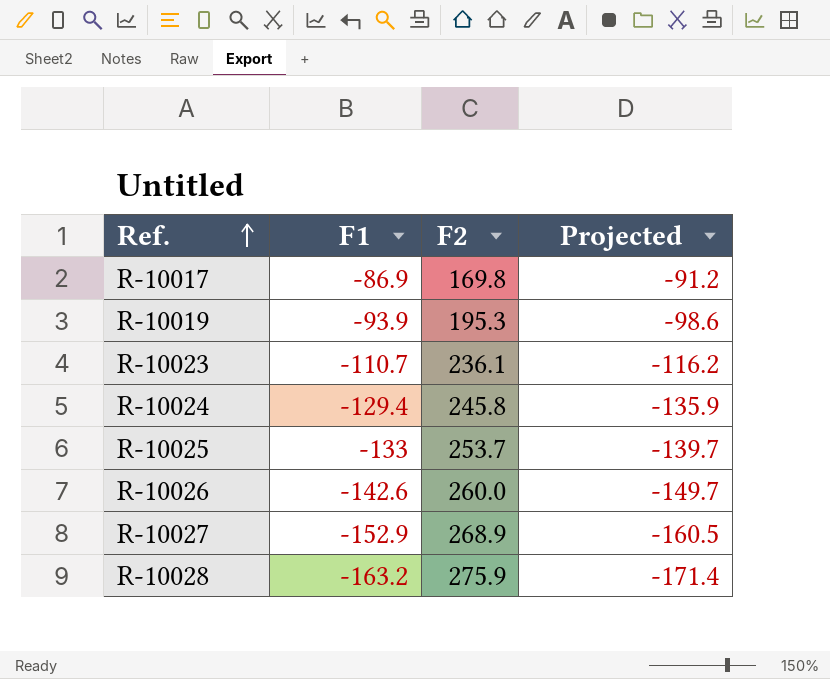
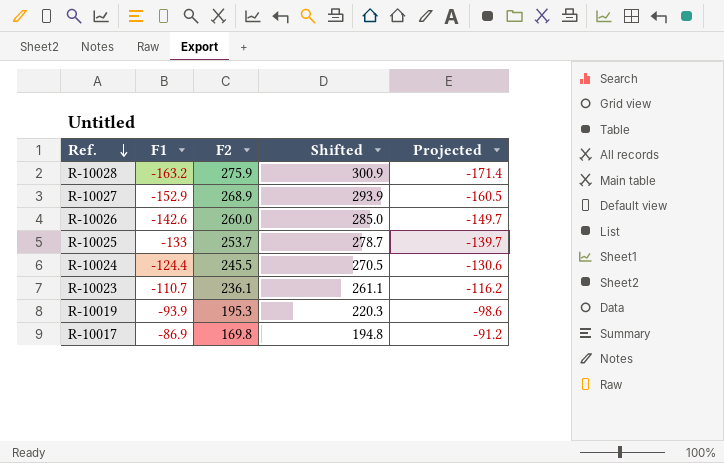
row order: Ref. ascending -> Ref. descending
column Shifted | formula: none -> [F2] + 25
R-10024 | F1: -129.4 -> -124.4
R-10024 | F2: 245.8 -> 245.5
R-10024 | Projected: -135.9 -> -130.6

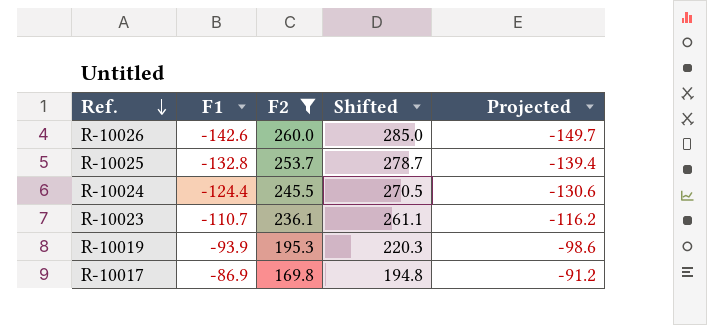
filter: none -> F2 <= 260.0
R-10025 | F1: -133 -> -132.8
R-10025 | Projected: -139.7 -> -139.4

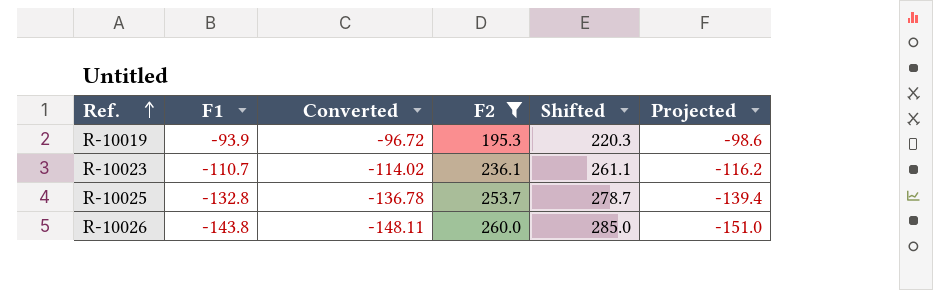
row order: Ref. descending -> Ref. ascending
column Converted | formula: none -> [F1] * 1.03
row R-10024: -124.4 | 245.5 | 270.5 | -130.6 -> none
row R-10017: -86.9 | 169.8 | 194.8 | -91.2 -> none
R-10026 | F1: -142.6 -> -143.8
R-10026 | Projected: -149.7 -> -151.0

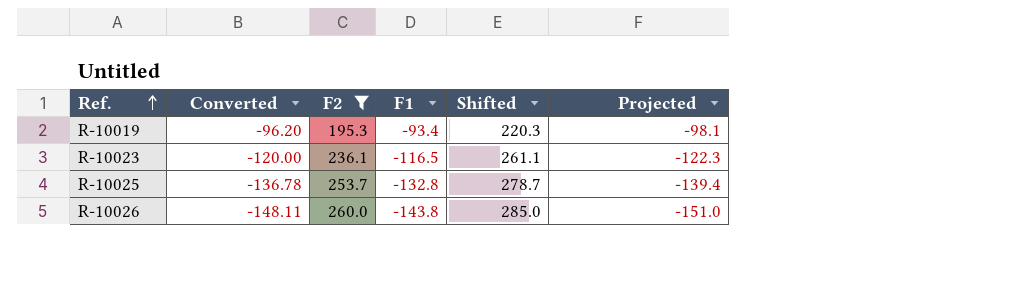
column F1 | position: 2 -> 4
R-10019 | Converted: -96.72 -> -96.20
R-10019 | F1: -93.9 -> -93.4
R-10019 | Projected: -98.6 -> -98.1
R-10023 | Converted: -114.02 -> -120.00
R-10023 | F1: -110.7 -> -116.5
R-10023 | Projected: -116.2 -> -122.3

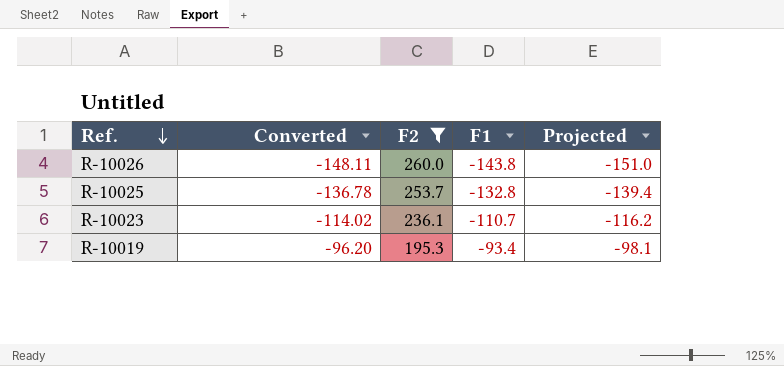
row order: Ref. ascending -> Ref. descending
column Shifted | formula: [F2] + 25 -> none
R-10023 | Converted: -120.00 -> -114.02
R-10023 | F1: -116.5 -> -110.7
R-10023 | Projected: -122.3 -> -116.2

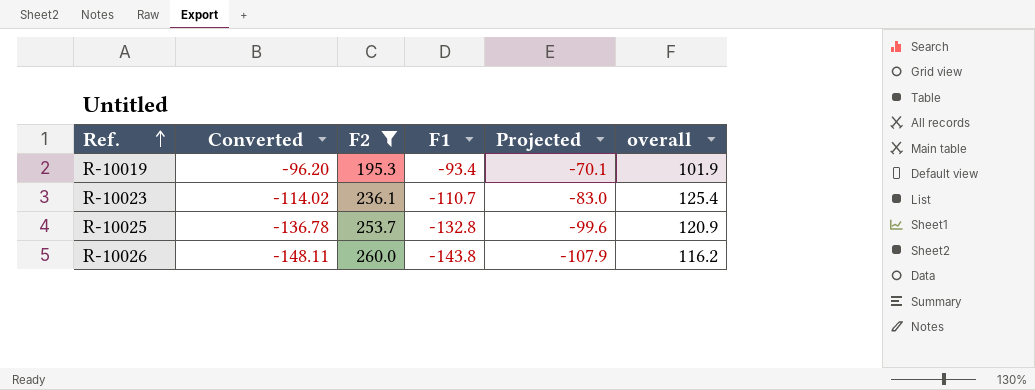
row order: Ref. descending -> Ref. ascending
column Projected | formula: [F1] * 1.05 -> [F1] * 0.75
column overall | formula: none -> [F2] + [F1]

